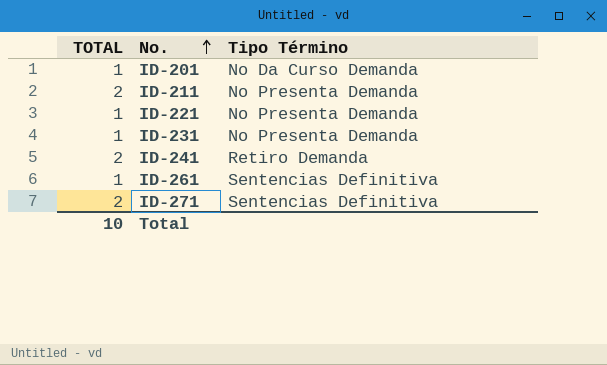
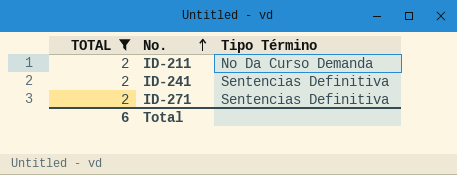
filter: none -> TOTAL = 2
ID-211 | Tipo Término: No Presenta Demanda -> No Da Curso Demanda
ID-241 | Tipo Término: Retiro Demanda -> Sentencias Definitiva
Total | TOTAL: 10 -> 6

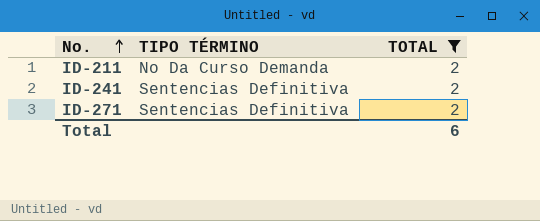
column name: Tipo Término -> TIPO TÉRMINO
column TOTAL | position: 1 -> 3

